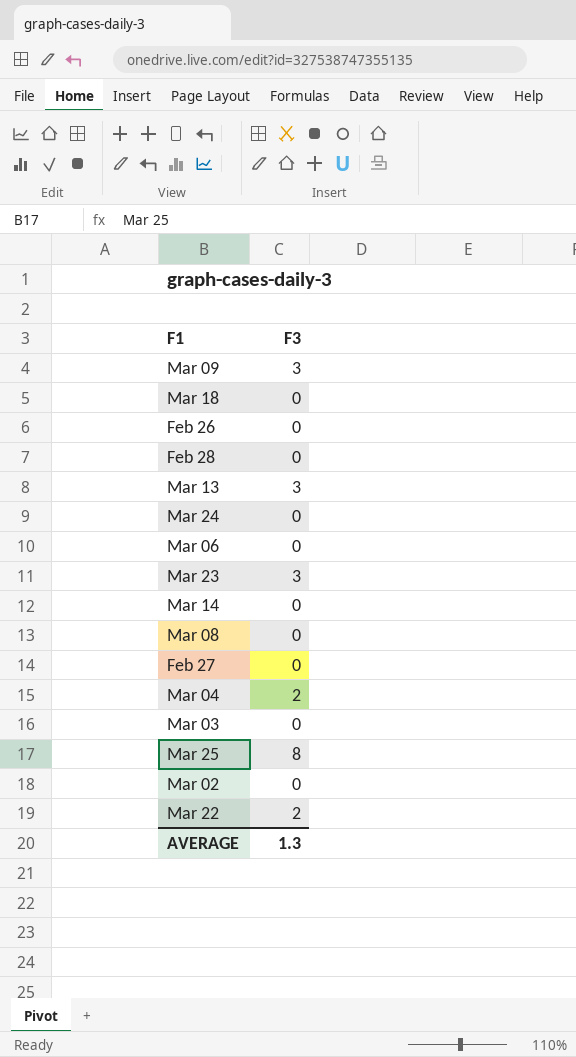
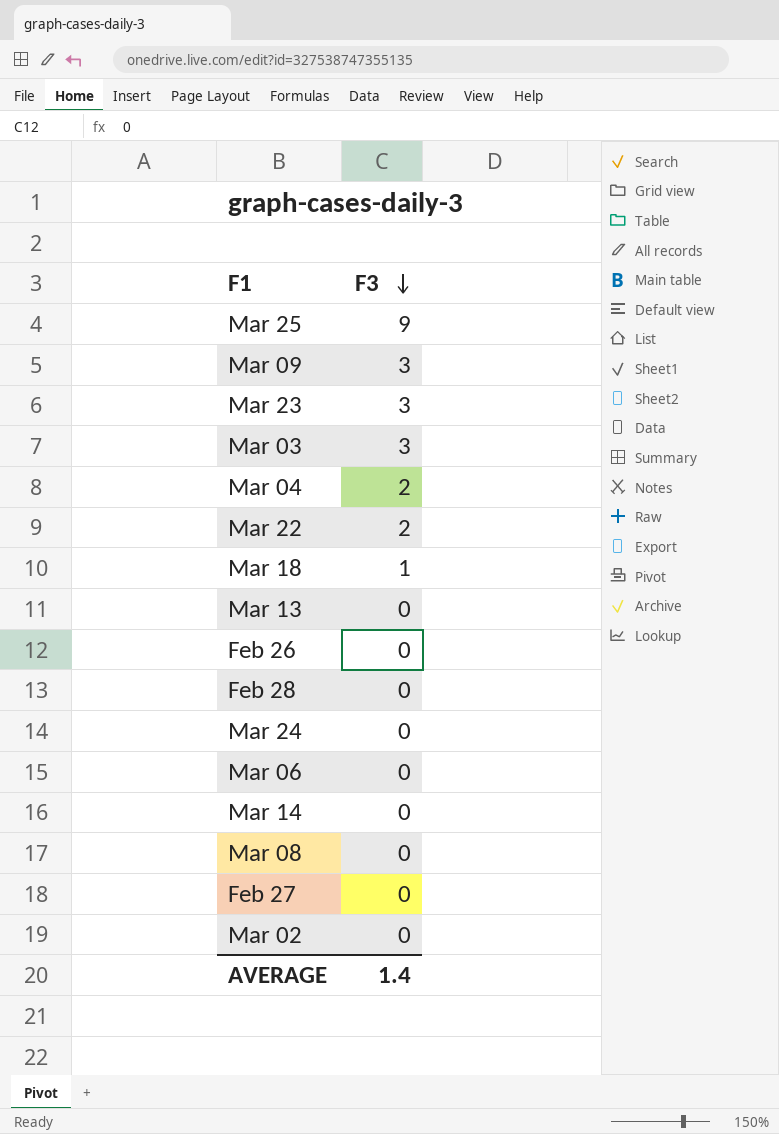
row order: none -> F3 descending
Mar 25 | F3: 8 -> 9
Mar 03 | F3: 0 -> 3
Mar 18 | F3: 0 -> 1
Mar 13 | F3: 3 -> 0
AVERAGE | F3: 1.3 -> 1.4

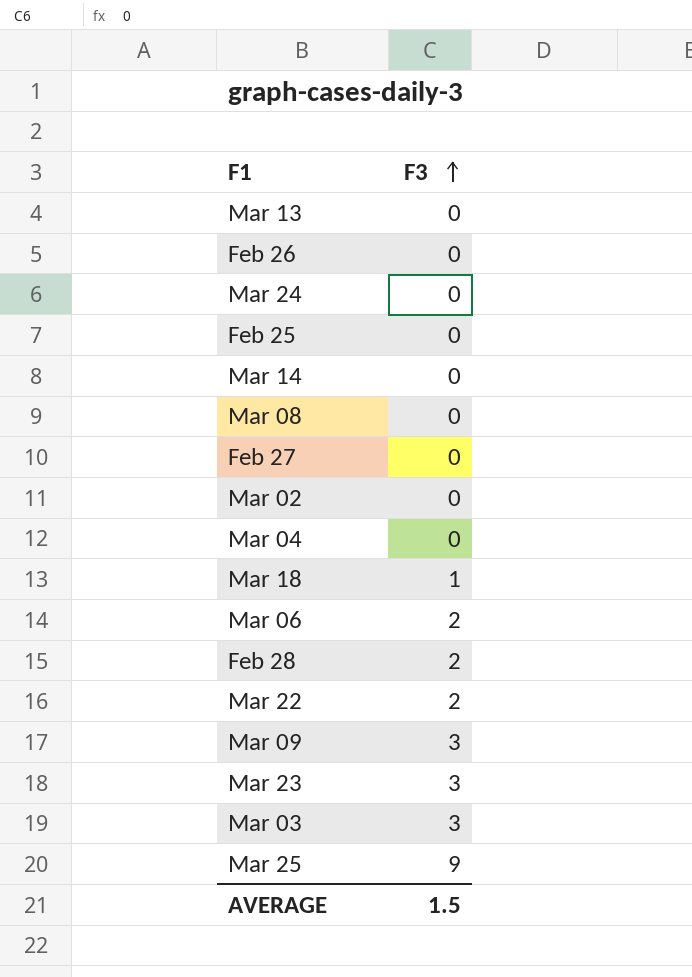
row order: F3 descending -> F3 ascending
row Feb 25: none -> 0
Mar 04 | F3: 2 -> 0
Mar 06 | F3: 0 -> 2
Feb 28 | F3: 0 -> 2
AVERAGE | F3: 1.4 -> 1.5

